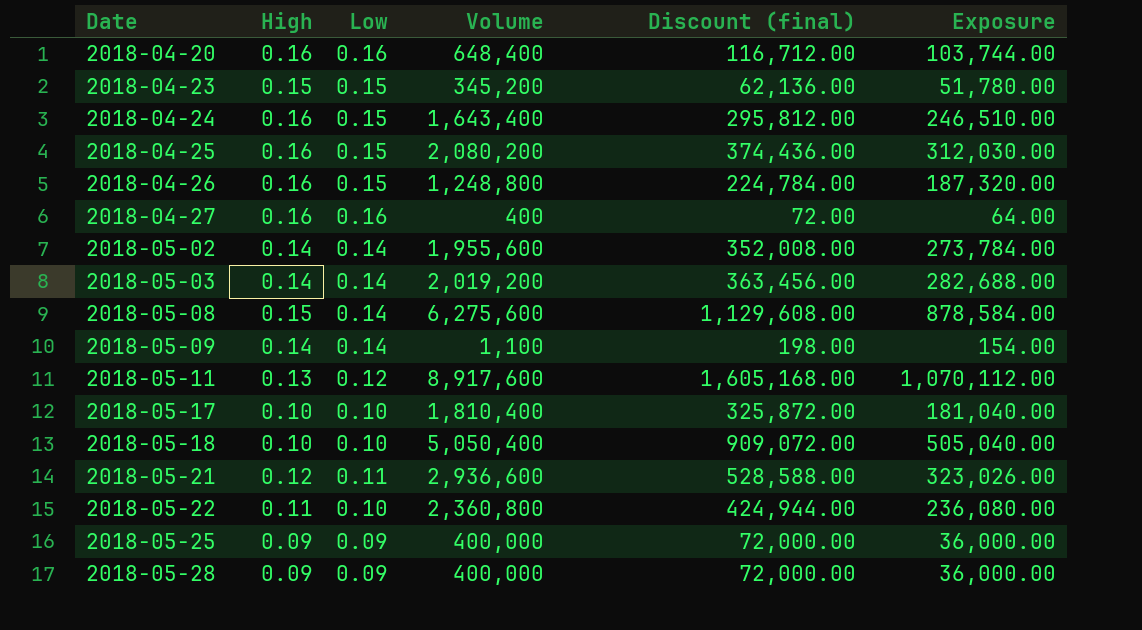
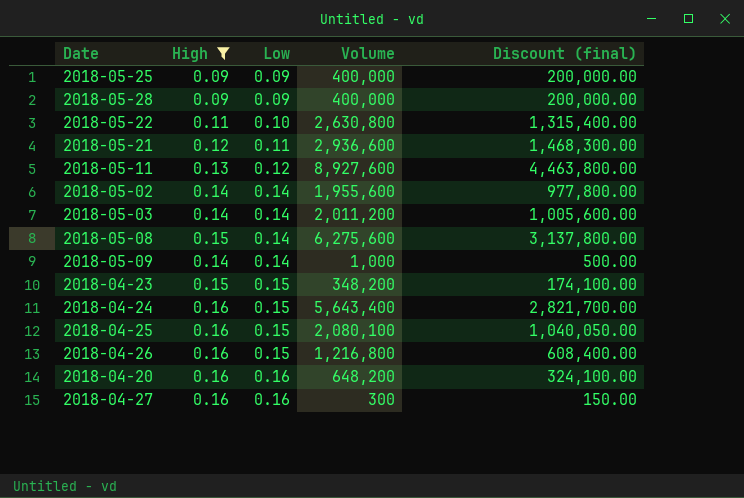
filter: none -> High != 0.10
row order: Date ascending -> Low ascending
column Exposure | formula: [Low] * [Volume] -> none
column Discount (final) | formula: [Volume] * 0.18 -> [Volume] * 0.5
2018-05-22 | Volume: 2,360,800 -> 2,630,800
2018-05-11 | Volume: 8,917,600 -> 8,927,600
2018-05-03 | Volume: 2,019,200 -> 2,011,200
2018-05-09 | Volume: 1,100 -> 1,000
2018-04-23 | Volume: 345,200 -> 348,200
2018-04-24 | Volume: 1,643,400 -> 5,643,400
2018-04-25 | Volume: 2,080,200 -> 2,080,100
2018-04-26 | Volume: 1,248,800 -> 1,216,800
2018-04-20 | Volume: 648,400 -> 648,200
2018-04-27 | Volume: 400 -> 300

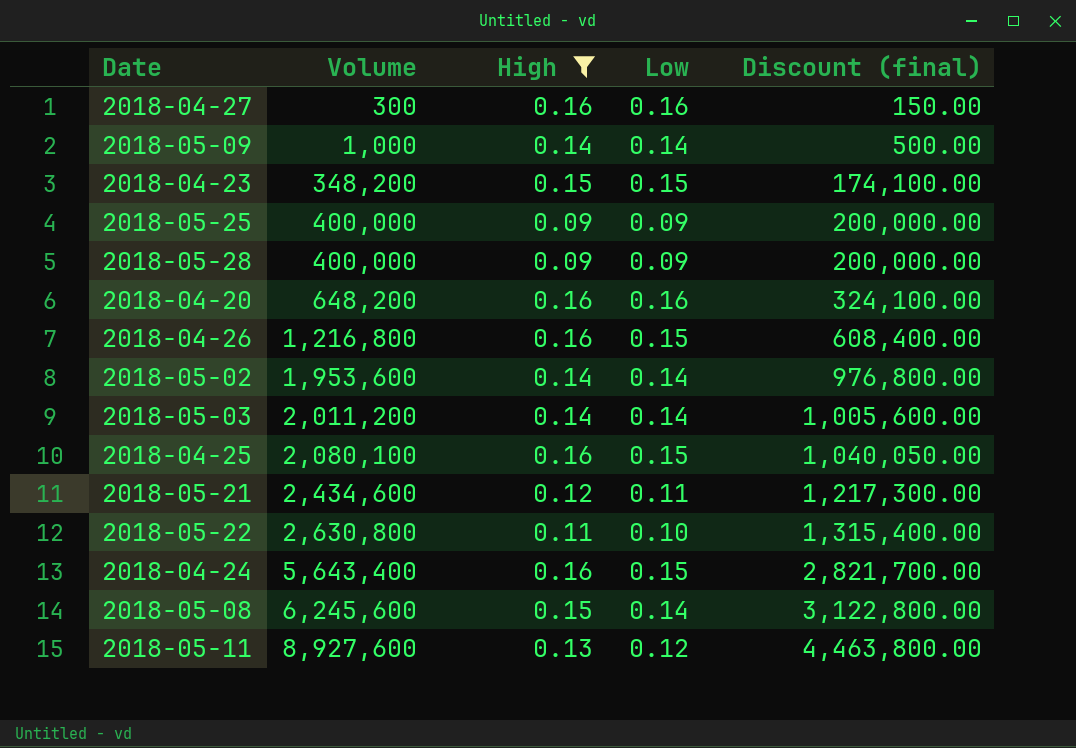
row order: Low ascending -> Volume ascending
column Volume | position: 4 -> 2
2018-05-02 | Volume: 1,955,600 -> 1,953,600
2018-05-02 | Discount (final): 977,800.00 -> 976,800.00
2018-05-21 | Volume: 2,936,600 -> 2,434,600
2018-05-21 | Discount (final): 1,468,300.00 -> 1,217,300.00
2018-05-08 | Volume: 6,275,600 -> 6,245,600
2018-05-08 | Discount (final): 3,137,800.00 -> 3,122,800.00

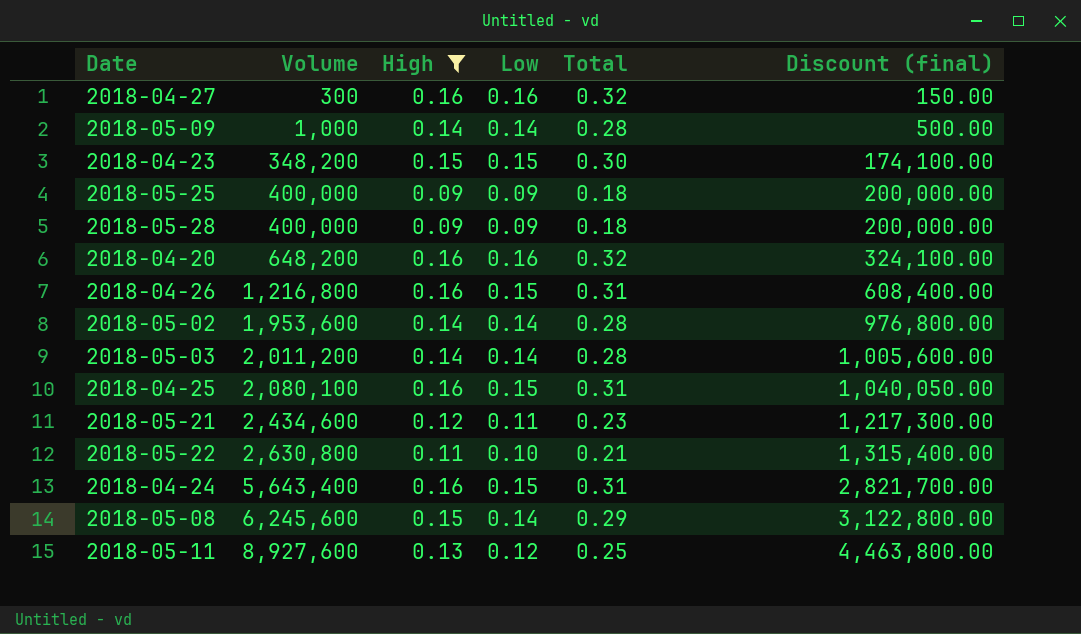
column Total | formula: none -> [High] + [Low]

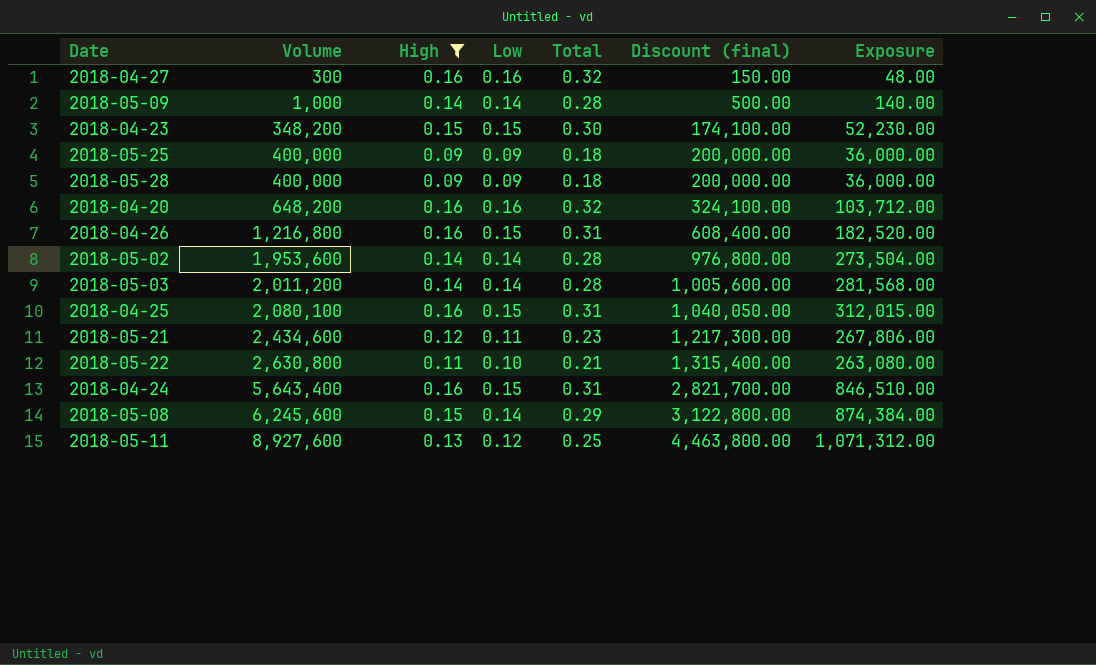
column Exposure | formula: none -> [Volume] * [Low]

